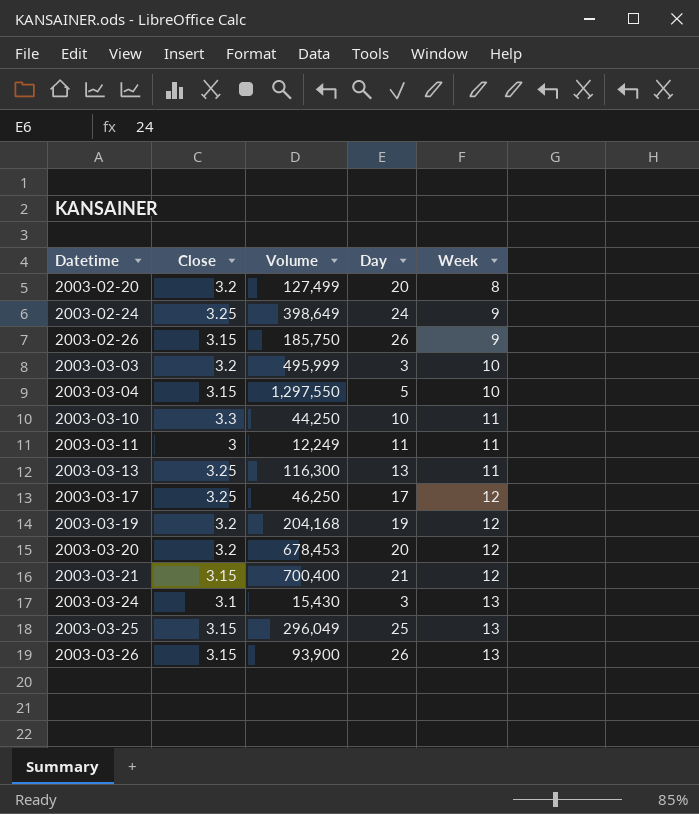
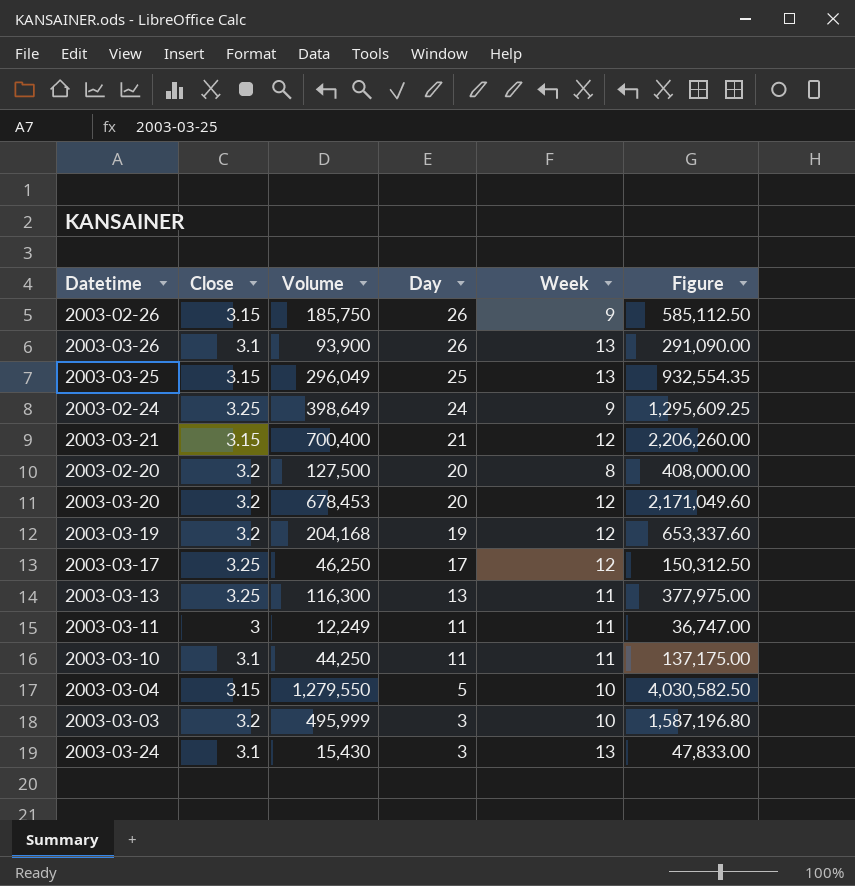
row order: Datetime ascending -> Day descending
column Figure | formula: none -> [Close] * [Volume]
2003-03-26 | Close: 3.15 -> 3.1
2003-02-20 | Volume: 127,499 -> 127,500
2003-03-10 | Close: 3.3 -> 3.1
2003-03-10 | Day: 10 -> 11
2003-03-04 | Volume: 1,297,550 -> 1,279,550

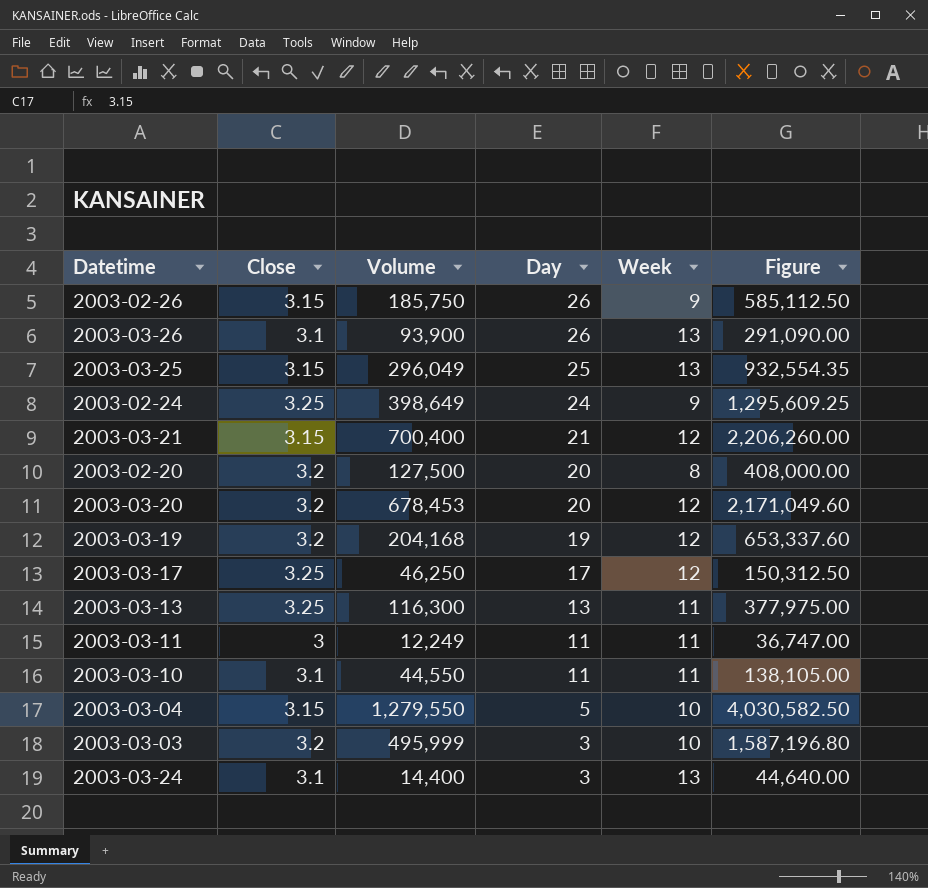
2003-03-10 | Volume: 44,250 -> 44,550
2003-03-10 | Figure: 137,175.00 -> 138,105.00
2003-03-24 | Volume: 15,430 -> 14,400
2003-03-24 | Figure: 47,833.00 -> 44,640.00

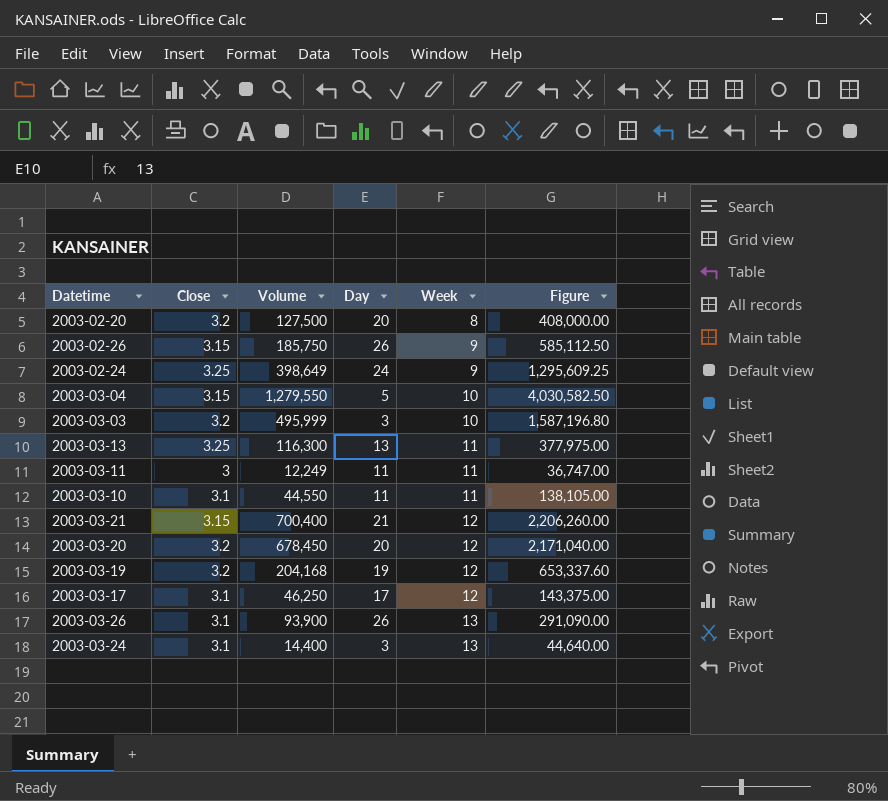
row order: Day descending -> Week ascending
row 2003-03-25: 3.15 | 296,049 | 25 | 13 | 932,554.35 -> none
2003-03-20 | Volume: 678,453 -> 678,450
2003-03-20 | Figure: 2,171,049.60 -> 2,171,040.00
2003-03-17 | Close: 3.25 -> 3.1
2003-03-17 | Figure: 150,312.50 -> 143,375.00

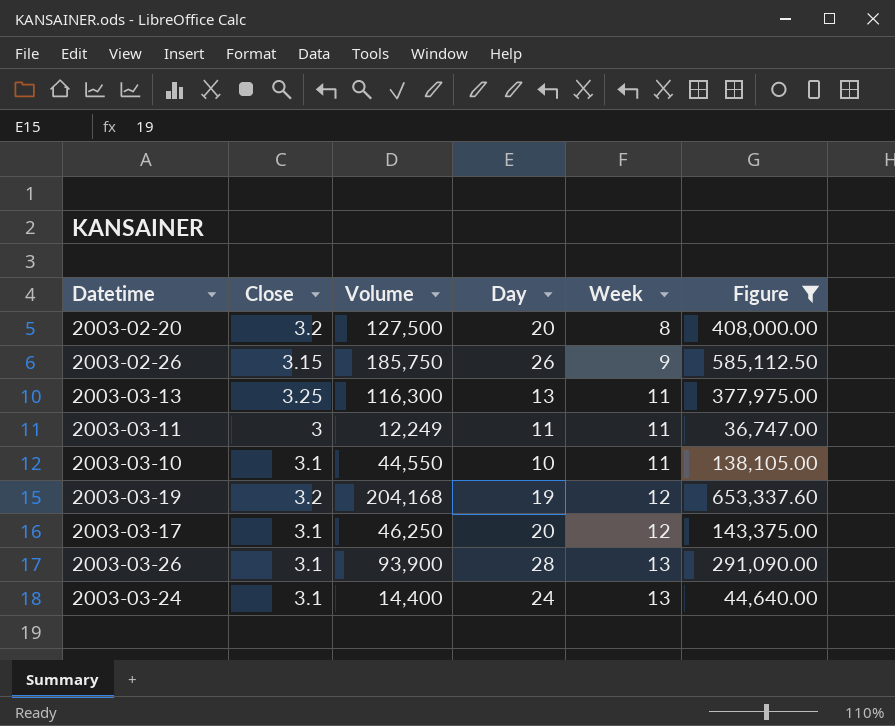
filter: none -> Figure <= 653,337.60
2003-03-10 | Day: 11 -> 10
2003-03-17 | Day: 17 -> 20
2003-03-26 | Day: 26 -> 28
2003-03-24 | Day: 3 -> 24

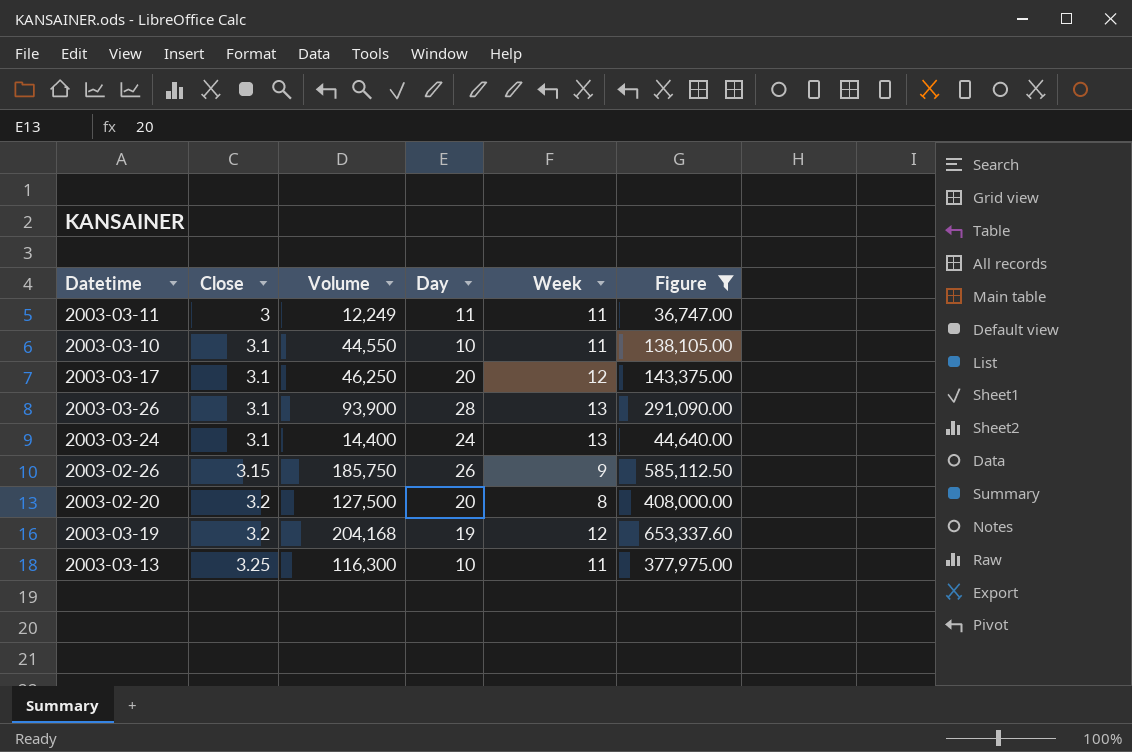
row order: Week ascending -> Close ascending
2003-03-13 | Day: 13 -> 10

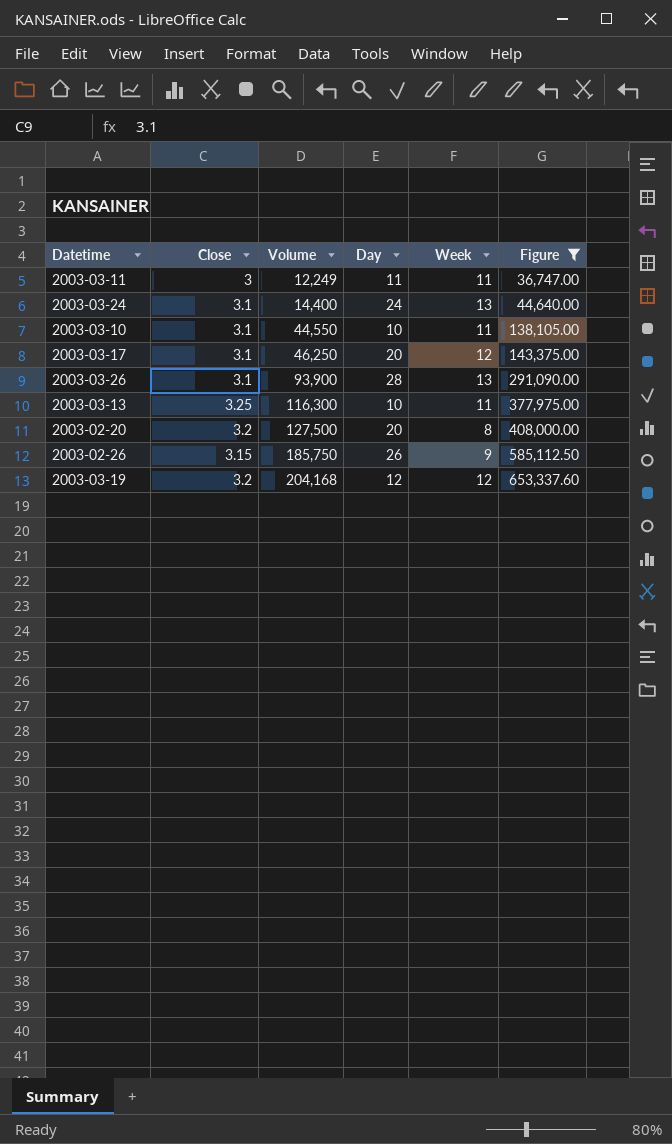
row order: Close ascending -> Volume ascending
2003-03-19 | Day: 19 -> 12

